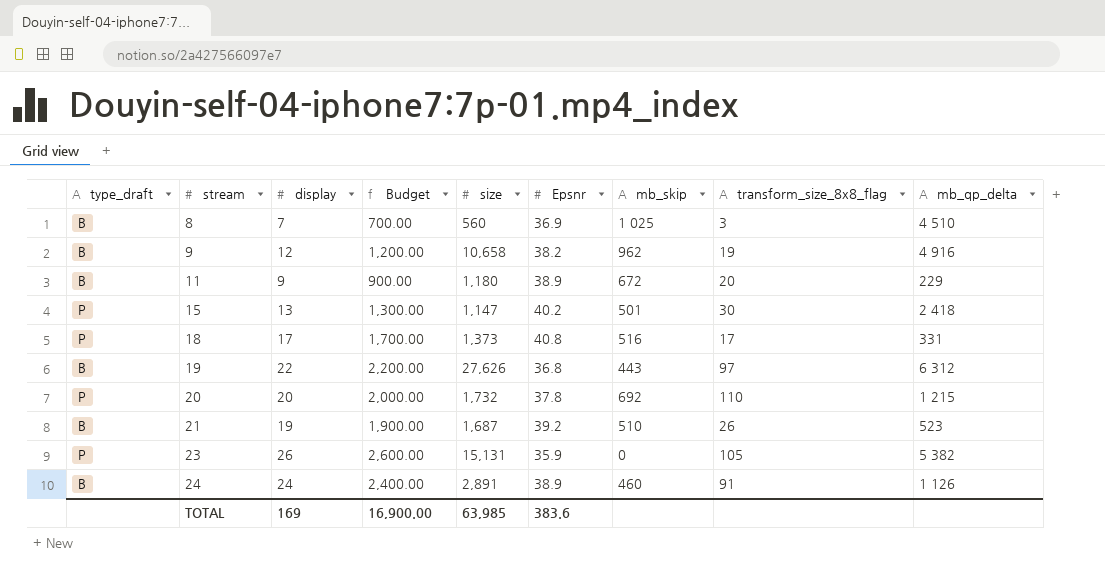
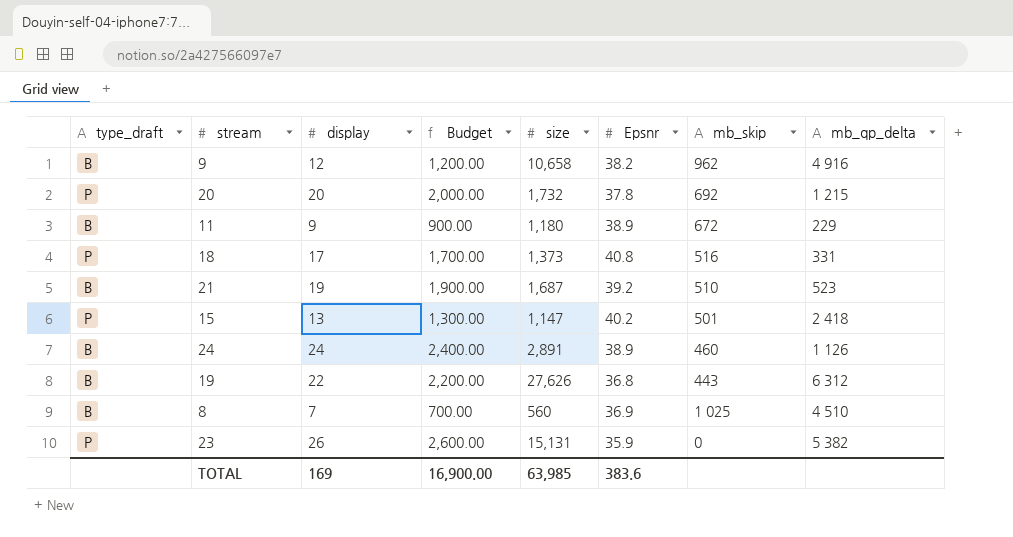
row order: stream ascending -> mb_skip descending
column transform_size_8x8_flag | position: 8 -> none

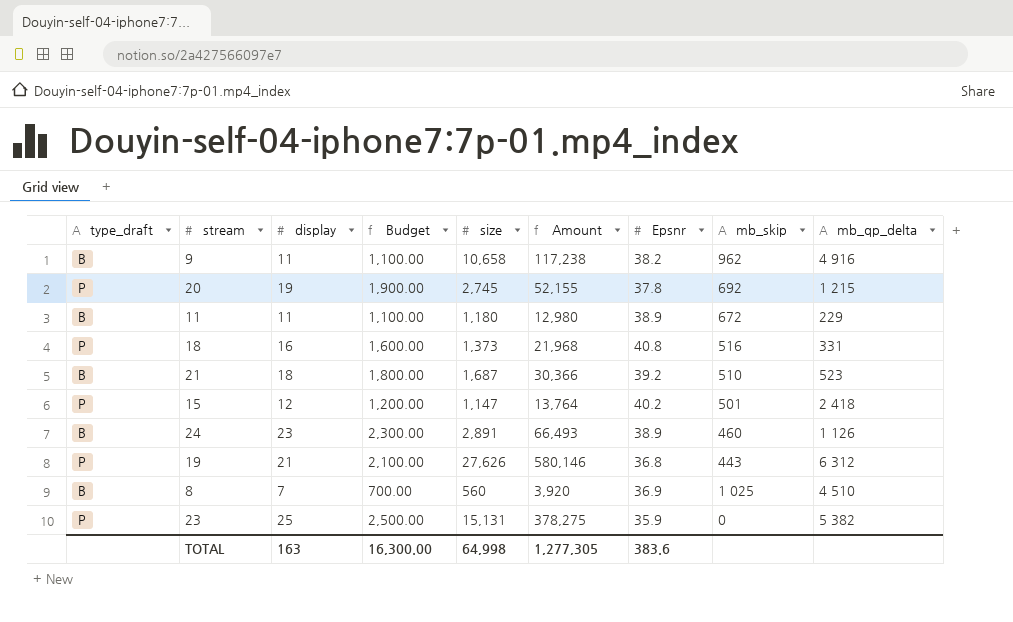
column Amount | formula: none -> [display] * [size]
9 | display: 12 -> 11
9 | Budget: 1,200.00 -> 1,100.00
20 | display: 20 -> 19
20 | Budget: 2,000.00 -> 1,900.00
20 | size: 1,732 -> 2,745
11 | display: 9 -> 11
11 | Budget: 900.00 -> 1,100.00
18 | display: 17 -> 16
18 | Budget: 1,700.00 -> 1,600.00
21 | display: 19 -> 18
21 | Budget: 1,900.00 -> 1,800.00
15 | display: 13 -> 12
15 | Budget: 1,300.00 -> 1,200.00
24 | display: 24 -> 23
24 | Budget: 2,400.00 -> 2,300.00
19 | type_draft: B -> P
19 | display: 22 -> 21
19 | Budget: 2,200.00 -> 2,100.00
23 | display: 26 -> 25
23 | Budget: 2,600.00 -> 2,500.00
TOTAL | display: 169 -> 163
TOTAL | Budget: 16,900.00 -> 16,300.00
TOTAL | size: 63,985 -> 64,998

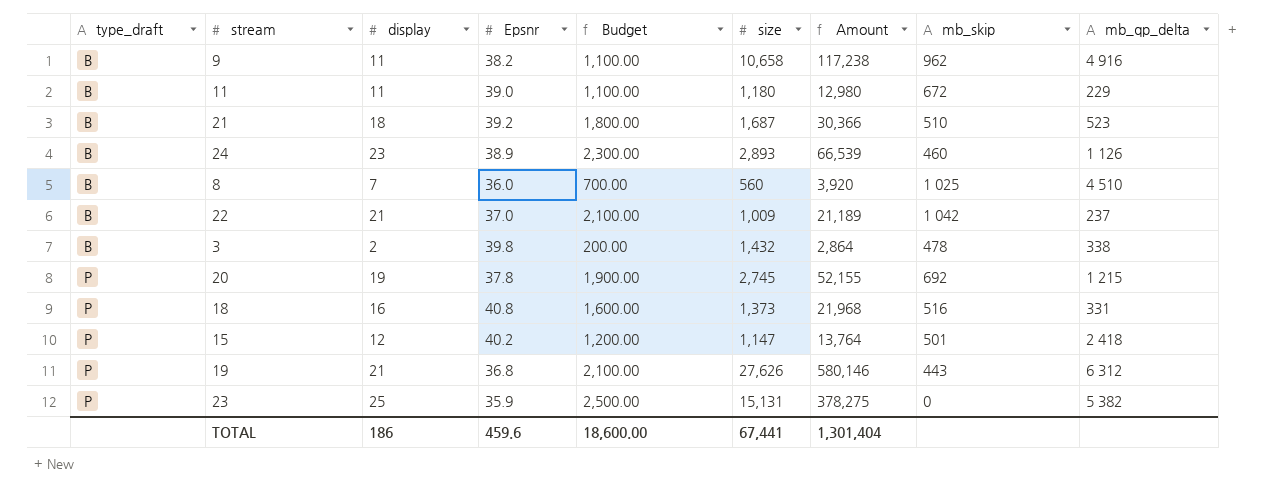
row order: mb_skip descending -> type_draft ascending
column Epsnr | position: 7 -> 4
11 | Epsnr: 38.9 -> 39.0
24 | size: 2,891 -> 2,893
24 | Amount: 66,493 -> 66,539
8 | Epsnr: 36.9 -> 36.0
row 22: none -> B | 21 | 37.0 | 2,100.00 | 1,009 | 21,189 | 1 042 | 237
row 3: none -> B | 2 | 39.8 | 200.00 | 1,432 | 2,864 | 478 | 338
TOTAL | display: 163 -> 186
TOTAL | Epsnr: 383.6 -> 459.6
TOTAL | Budget: 16,300.00 -> 18,600.00
TOTAL | size: 64,998 -> 67,441
TOTAL | Amount: 1,277,305 -> 1,301,404

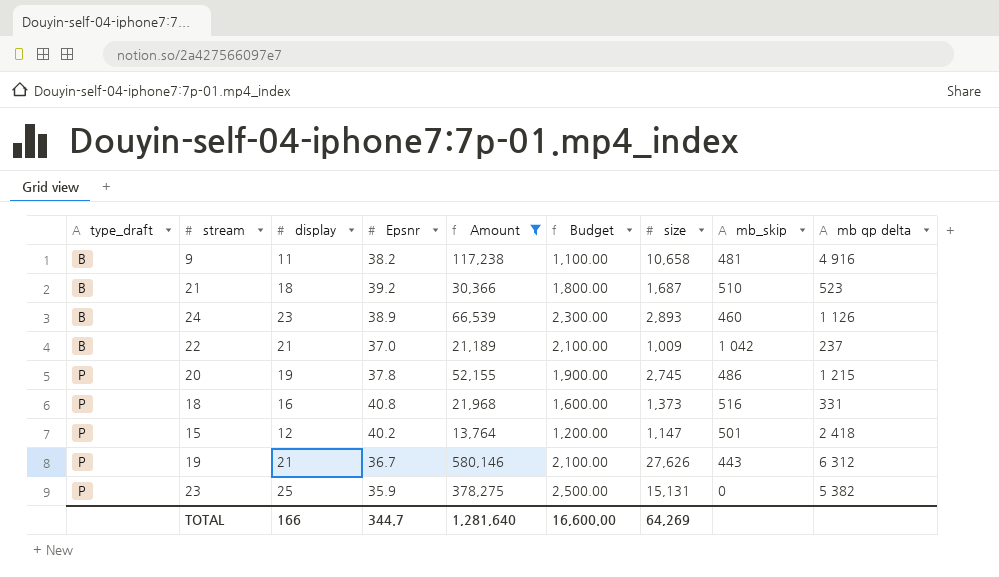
filter: none -> Amount >= 13,764
column Amount | position: 7 -> 5
column name: mb_qp_delta -> mb qp delta
9 | mb_skip: 962 -> 481
20 | mb_skip: 692 -> 486
19 | Epsnr: 36.8 -> 36.7
TOTAL | display: 186 -> 166
TOTAL | Epsnr: 459.6 -> 344.7
TOTAL | Amount: 1,301,404 -> 1,281,640
TOTAL | Budget: 18,600.00 -> 16,600.00
TOTAL | size: 67,441 -> 64,269

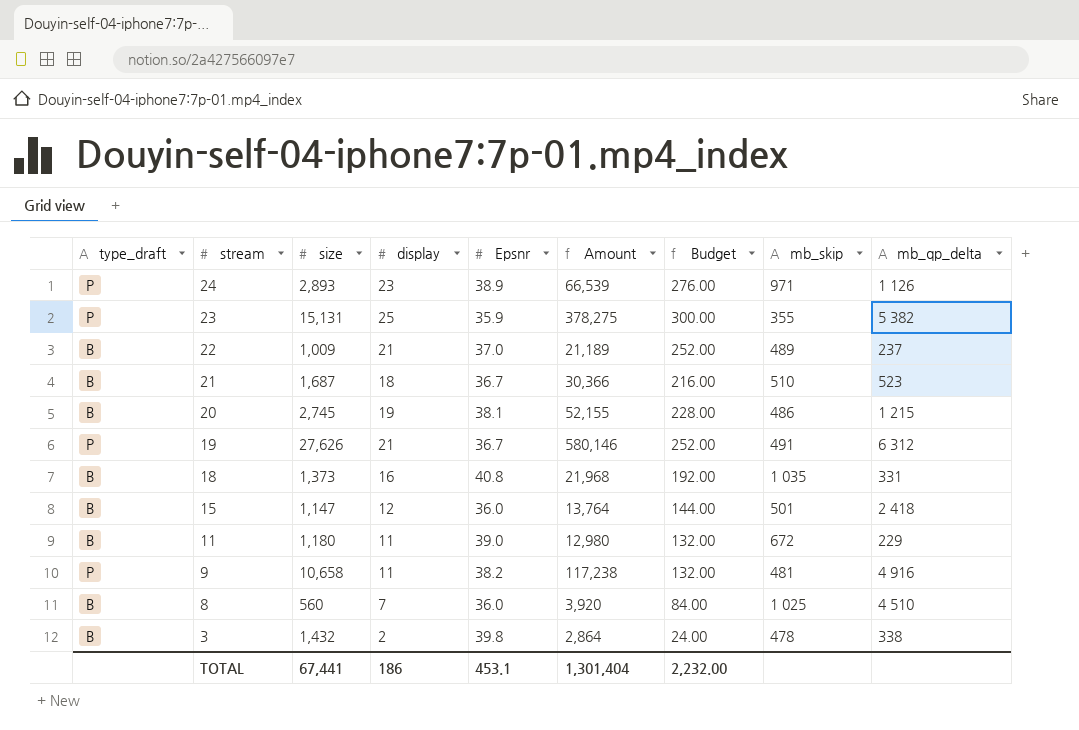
filter: Amount >= 13,764 -> none
row order: type_draft ascending -> stream descending
column size | position: 7 -> 3
column Budget | formula: [display] * 100 -> [display] * 12
column name: mb qp delta -> mb_qp_delta
24 | type_draft: B -> P
24 | mb_skip: 460 -> 971
23 | mb_skip: 0 -> 355
22 | mb_skip: 1 042 -> 489
21 | Epsnr: 39.2 -> 36.7
20 | type_draft: P -> B
20 | Epsnr: 37.8 -> 38.1
19 | mb_skip: 443 -> 491
18 | type_draft: P -> B
18 | mb_skip: 516 -> 1 035
15 | type_draft: P -> B
15 | Epsnr: 40.2 -> 36.0
9 | type_draft: B -> P
TOTAL | size: 64,269 -> 67,441
TOTAL | display: 166 -> 186
TOTAL | Epsnr: 344.7 -> 453.1
TOTAL | Amount: 1,281,640 -> 1,301,404
TOTAL | Budget: 16,600.00 -> 2,232.00

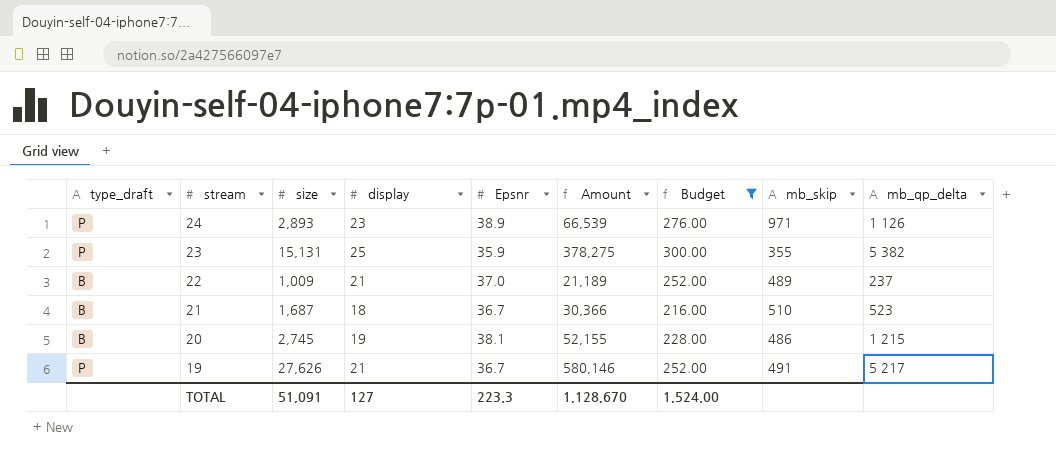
filter: none -> Budget >= 216.00
19 | mb_qp_delta: 6 312 -> 5 217
TOTAL | size: 67,441 -> 51,091
TOTAL | display: 186 -> 127
TOTAL | Epsnr: 453.1 -> 223.3
TOTAL | Amount: 1,301,404 -> 1,128,670
TOTAL | Budget: 2,232.00 -> 1,524.00

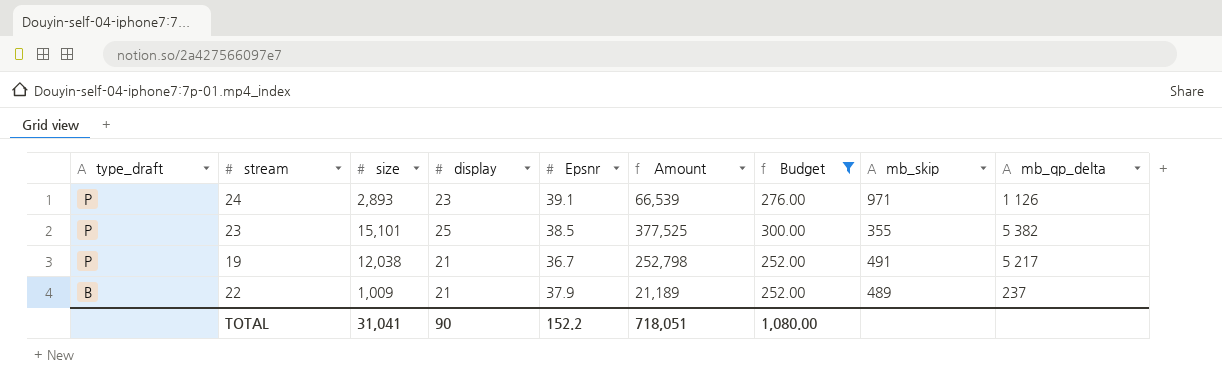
row order: stream descending -> type_draft descending
row 21: B | 1,687 | 18 | 36.7 | 30,366 | 216.00 | 510 | 523 -> none
row 20: B | 2,745 | 19 | 38.1 | 52,155 | 228.00 | 486 | 1 215 -> none
24 | Epsnr: 38.9 -> 39.1
23 | size: 15,131 -> 15,101
23 | Epsnr: 35.9 -> 38.5
23 | Amount: 378,275 -> 377,525
19 | size: 27,626 -> 12,038
19 | Amount: 580,146 -> 252,798
22 | Epsnr: 37.0 -> 37.9
TOTAL | size: 51,091 -> 31,041
TOTAL | display: 127 -> 90
TOTAL | Epsnr: 223.3 -> 152.2
TOTAL | Amount: 1,128,670 -> 718,051
TOTAL | Budget: 1,524.00 -> 1,080.00

